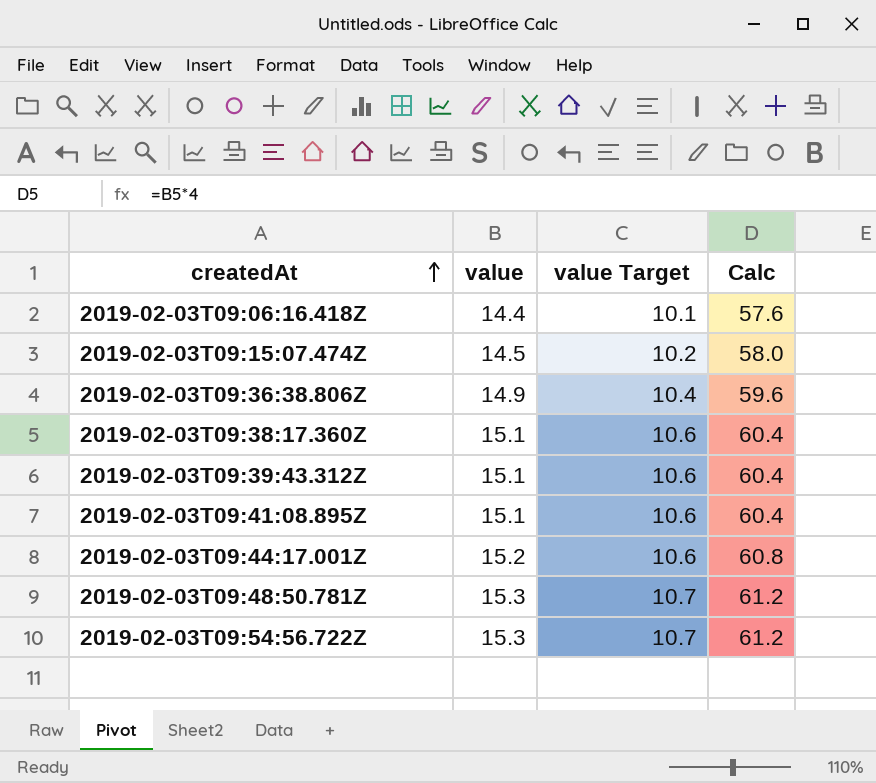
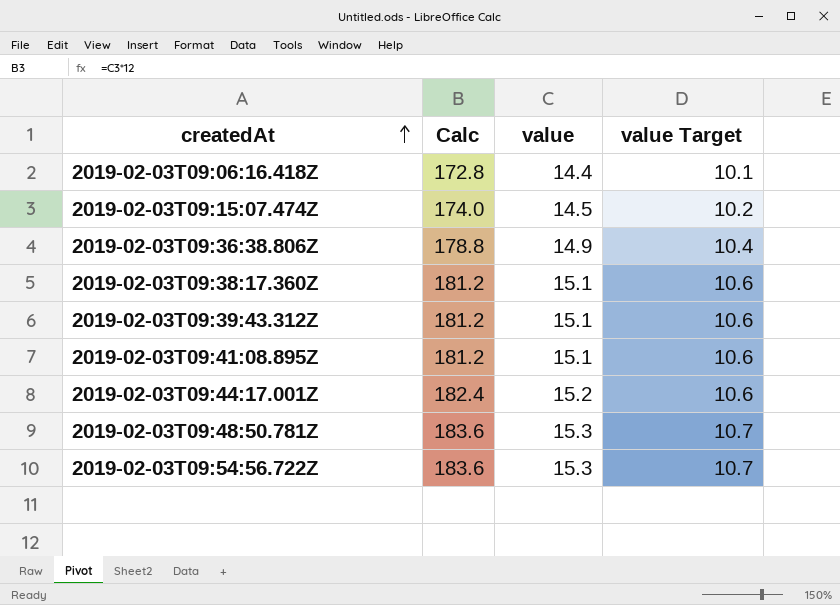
column Calc | formula: [value] * 4 -> [value] * 12
column Calc | position: 4 -> 2

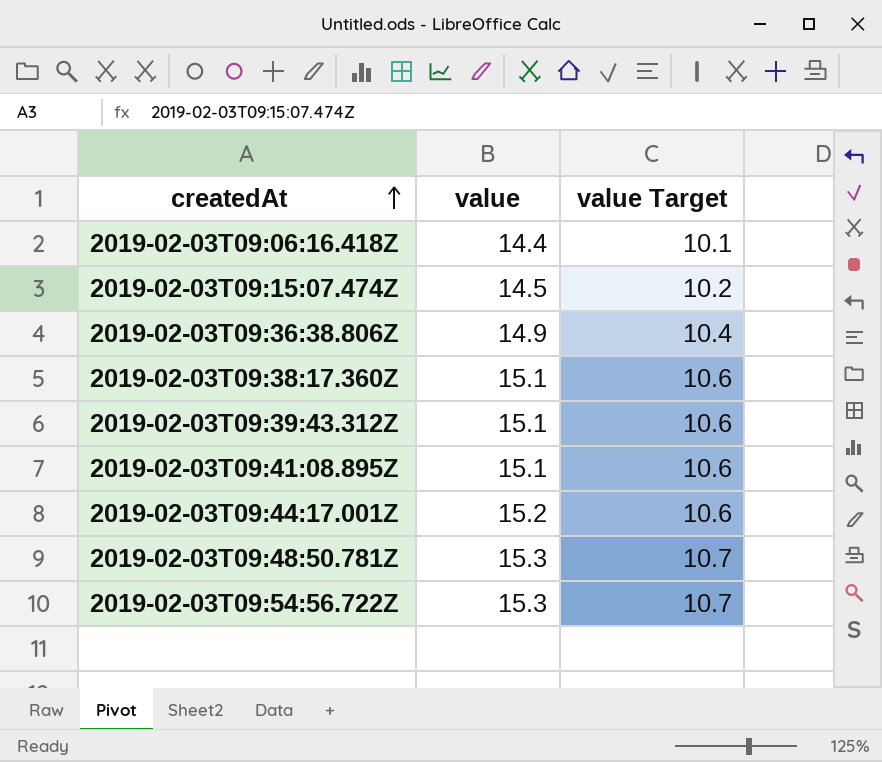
column Calc | formula: [value] * 12 -> none

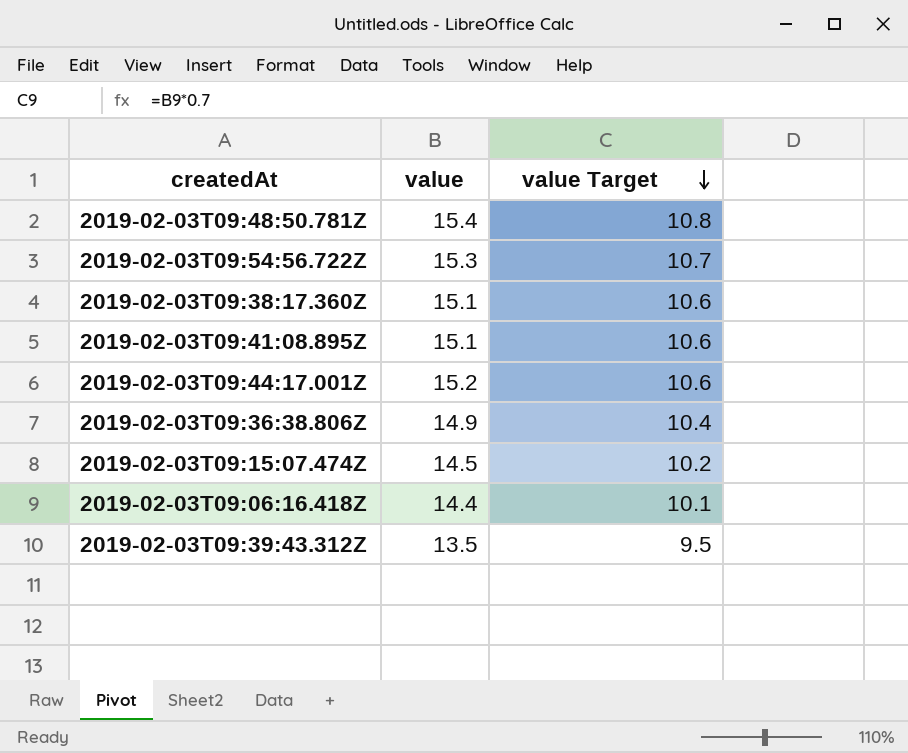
row order: createdAt ascending -> value Target descending
2019-02-03T09:48:50.781Z | value: 15.3 -> 15.4
2019-02-03T09:48:50.781Z | value Target: 10.7 -> 10.8
2019-02-03T09:39:43.312Z | value: 15.1 -> 13.5
2019-02-03T09:39:43.312Z | value Target: 10.6 -> 9.5

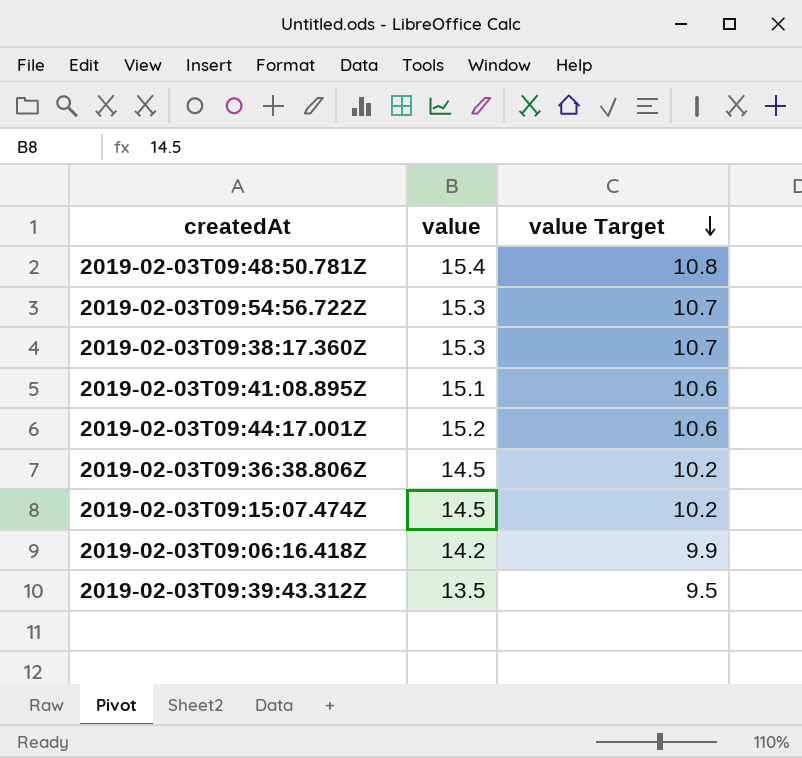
2019-02-03T09:38:17.360Z | value: 15.1 -> 15.3
2019-02-03T09:38:17.360Z | value Target: 10.6 -> 10.7
2019-02-03T09:36:38.806Z | value: 14.9 -> 14.5
2019-02-03T09:36:38.806Z | value Target: 10.4 -> 10.2
2019-02-03T09:06:16.418Z | value: 14.4 -> 14.2
2019-02-03T09:06:16.418Z | value Target: 10.1 -> 9.9

